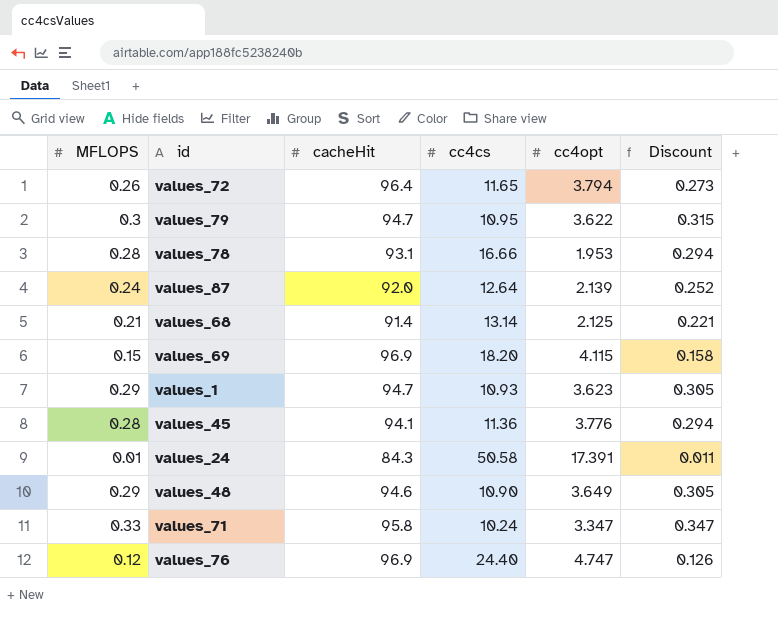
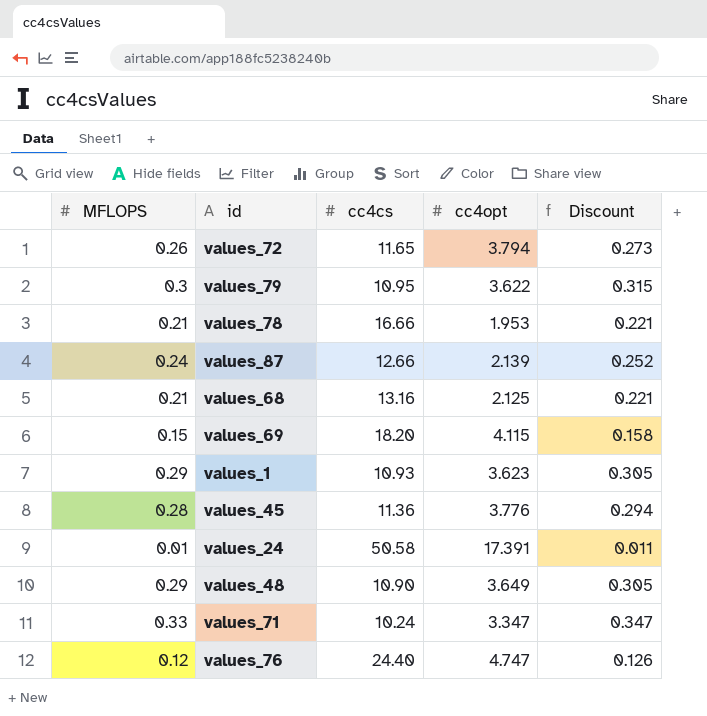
column cacheHit | position: 3 -> none
values_78 | MFLOPS: 0.28 -> 0.21
values_78 | Discount: 0.294 -> 0.221
values_87 | cc4cs: 12.64 -> 12.66
values_68 | cc4cs: 13.14 -> 13.16

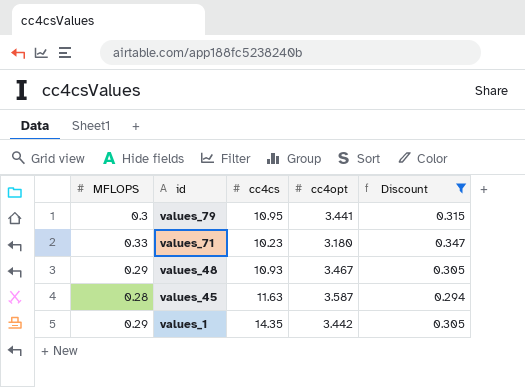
filter: none -> Discount >= 0.294
row order: none -> id descending
values_79 | cc4opt: 3.622 -> 3.441
values_71 | cc4cs: 10.24 -> 10.23
values_71 | cc4opt: 3.347 -> 3.180
values_48 | cc4cs: 10.90 -> 10.93
values_48 | cc4opt: 3.649 -> 3.467
values_45 | cc4cs: 11.36 -> 11.63
values_45 | cc4opt: 3.776 -> 3.587
values_1 | cc4cs: 10.93 -> 14.35
values_1 | cc4opt: 3.623 -> 3.442

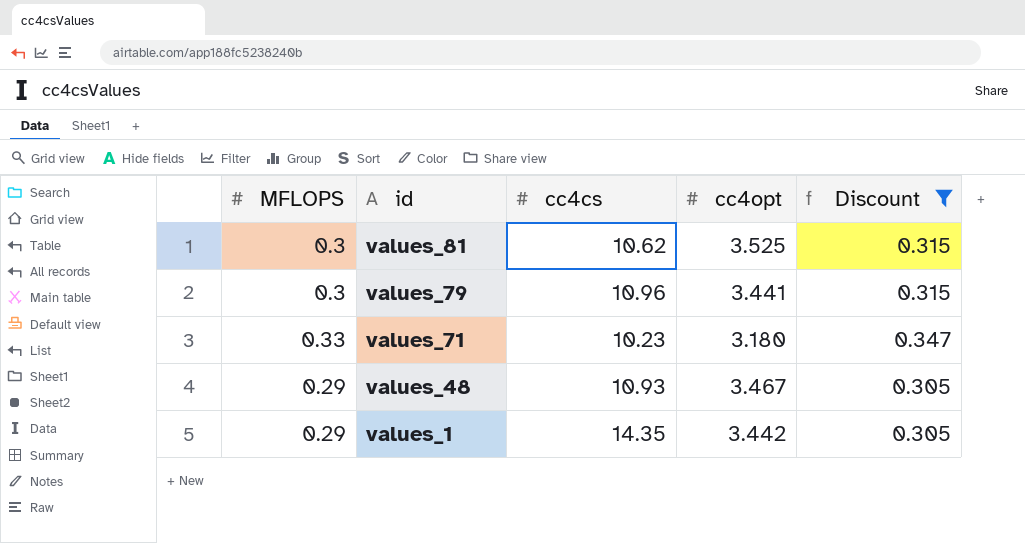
row values_45: 0.28 | 11.63 | 3.587 | 0.294 -> none
row values_81: none -> 0.3 | 10.62 | 3.525 | 0.315
values_79 | cc4cs: 10.95 -> 10.96

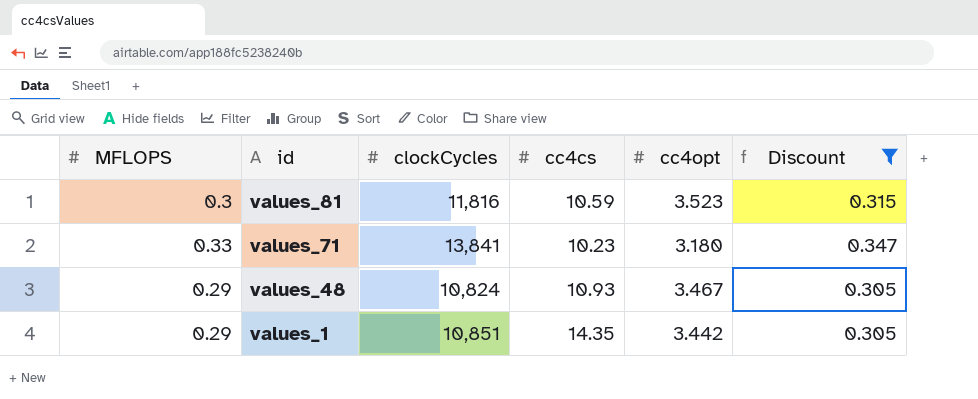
column clockCycles | position: none -> 3
row values_79: 0.3 | 10.96 | 3.441 | 0.315 -> none
values_81 | cc4cs: 10.62 -> 10.59
values_81 | cc4opt: 3.525 -> 3.523

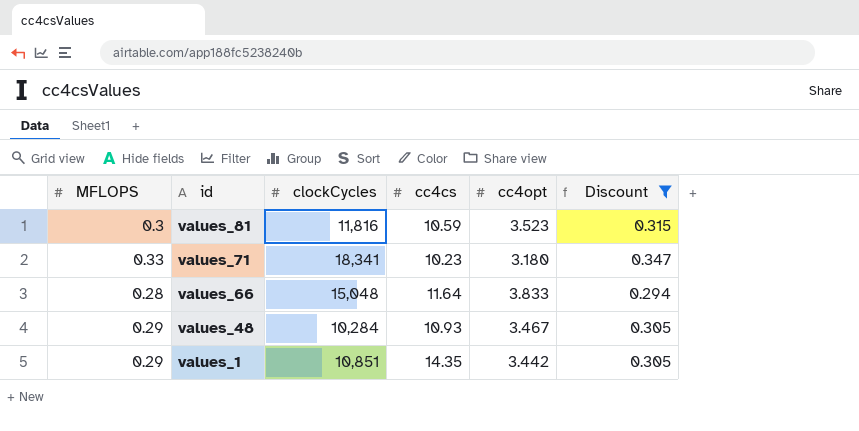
values_71 | clockCycles: 13,841 -> 18,341
row values_66: none -> 0.28 | 15,048 | 11.64 | 3.833 | 0.294
values_48 | clockCycles: 10,824 -> 10,284

